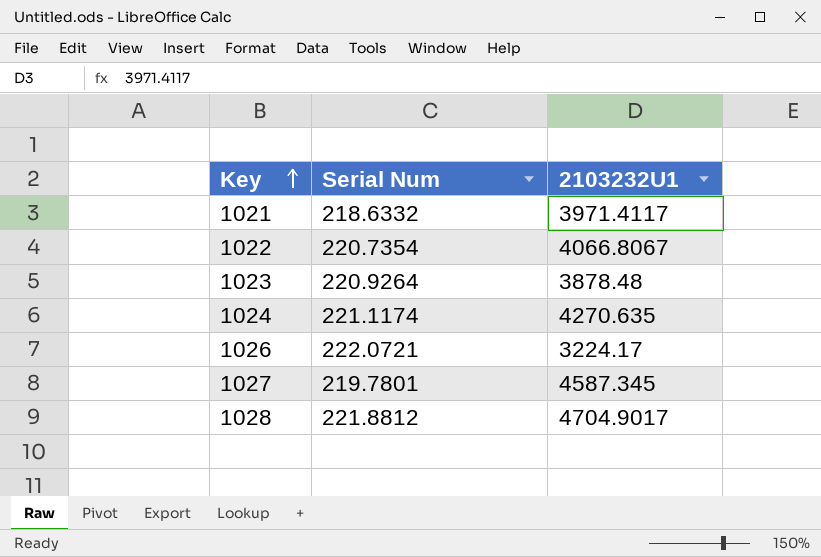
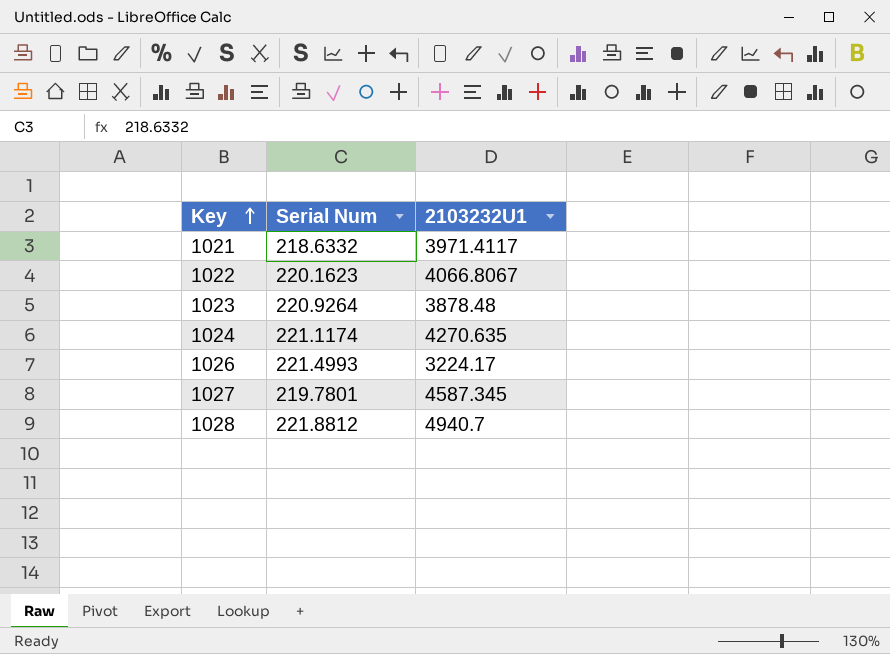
1022 | Serial Num: 220.7354 -> 220.1623
1026 | Serial Num: 222.0721 -> 221.4993
1028 | 2103232U1: 4704.9017 -> 4940.7

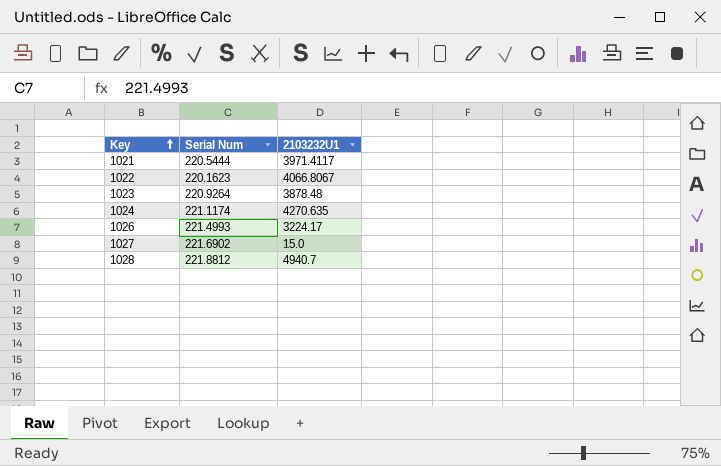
1021 | Serial Num: 218.6332 -> 220.5444
1027 | Serial Num: 219.7801 -> 221.6902
1027 | 2103232U1: 4587.345 -> 15.0

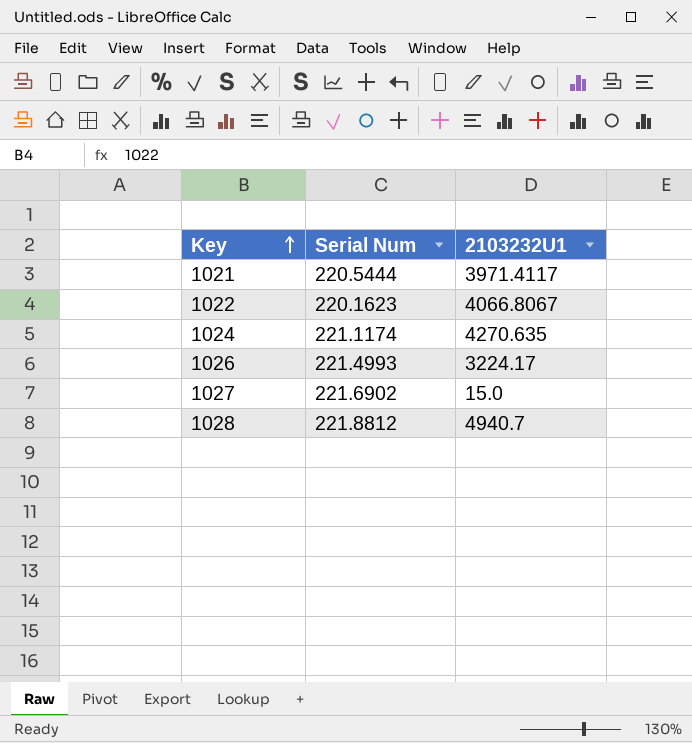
row 1023: 220.9264 | 3878.48 -> none

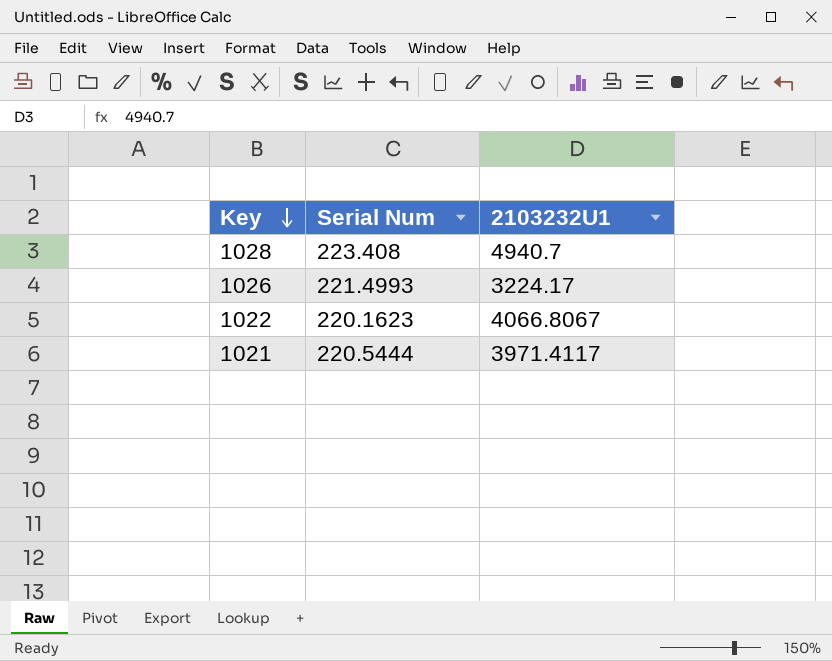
row order: Key ascending -> Key descending
row 1024: 221.1174 | 4270.635 -> none
row 1027: 221.6902 | 15.0 -> none
1028 | Serial Num: 221.8812 -> 223.408

